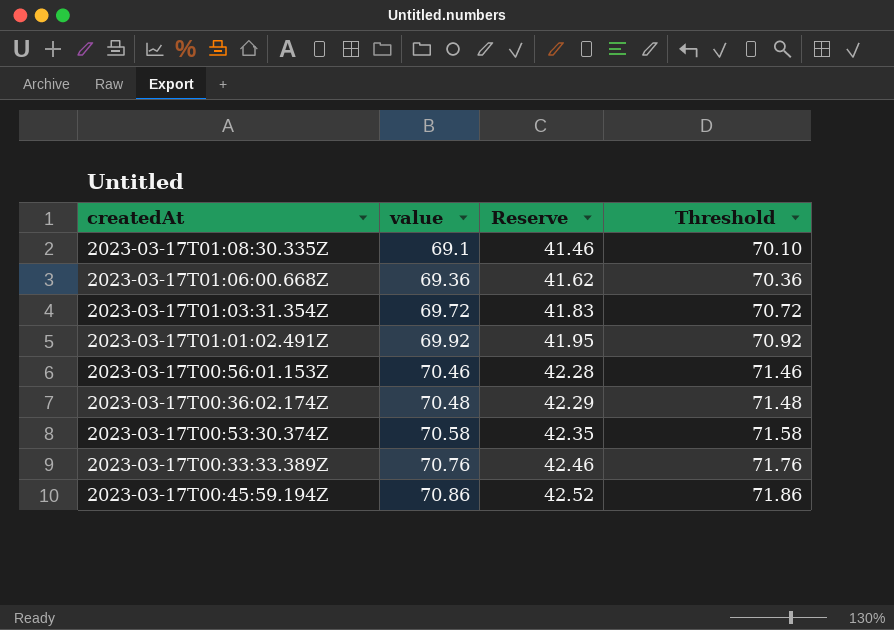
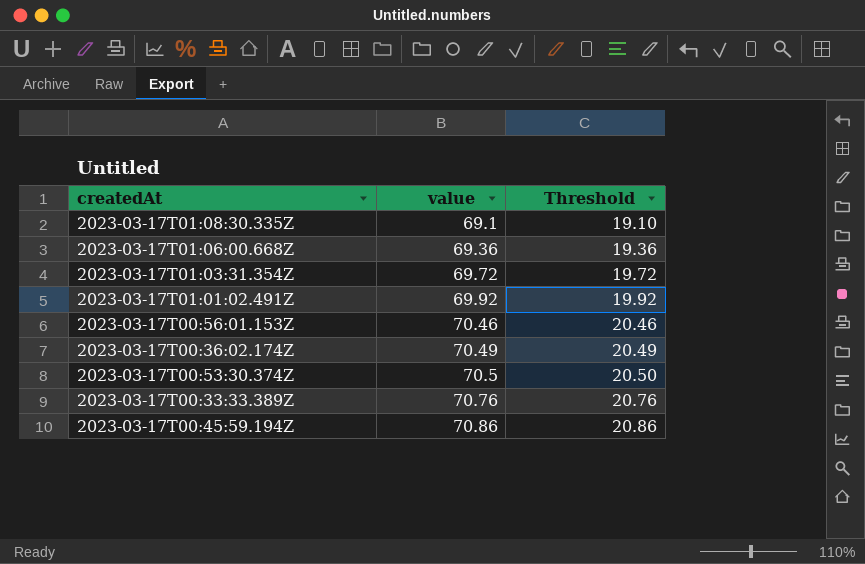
column Reserve | formula: [value] * 0.6 -> none
column Threshold | formula: [value] + 1 -> [value] - 50
2023-03-17T00:36:02.174Z | value: 70.48 -> 70.49
2023-03-17T00:53:30.374Z | value: 70.58 -> 70.5

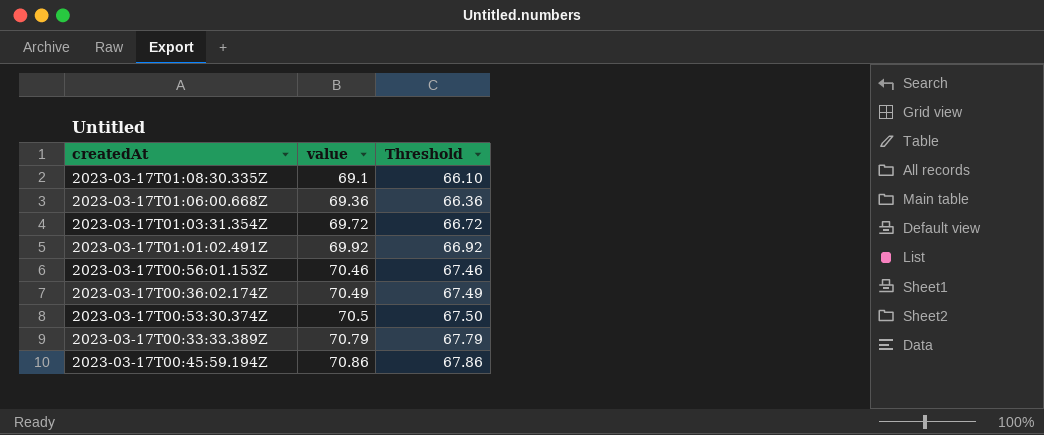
column Threshold | formula: [value] - 50 -> [value] - 3
2023-03-17T00:33:33.389Z | value: 70.76 -> 70.79

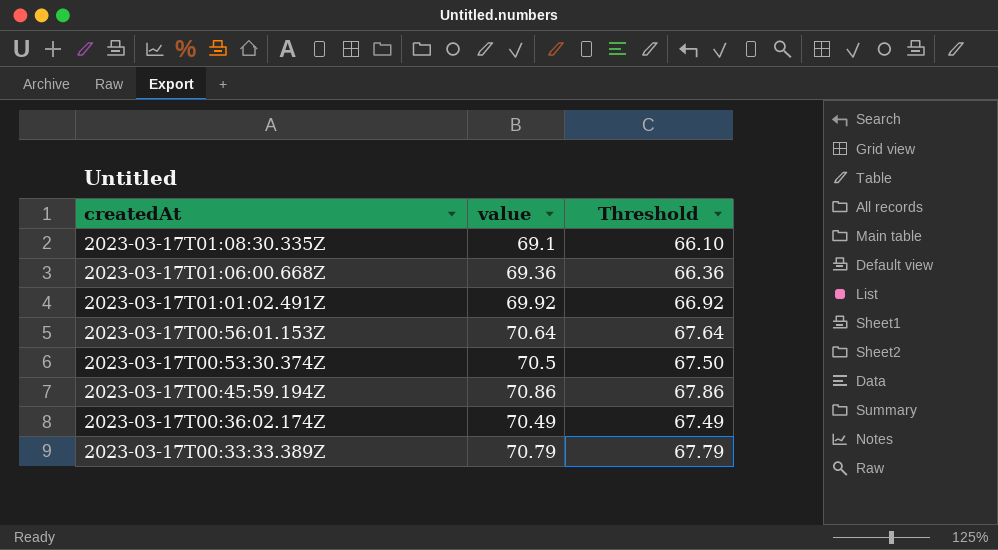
row order: value ascending -> createdAt descending
row 2023-03-17T01:03:31.354Z: 69.72 | 66.72 -> none
2023-03-17T00:56:01.153Z | value: 70.46 -> 70.64
2023-03-17T00:56:01.153Z | Threshold: 67.46 -> 67.64

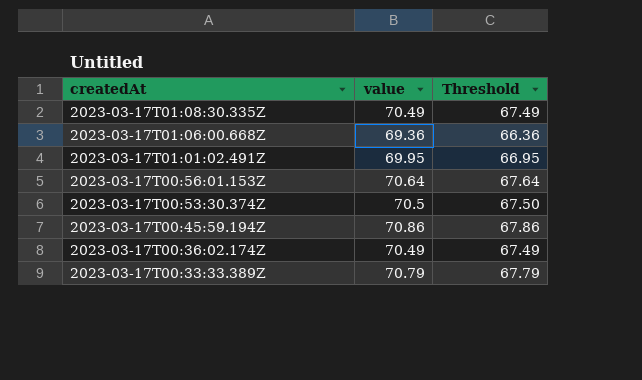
2023-03-17T01:08:30.335Z | value: 69.1 -> 70.49
2023-03-17T01:08:30.335Z | Threshold: 66.10 -> 67.49
2023-03-17T01:01:02.491Z | value: 69.92 -> 69.95
2023-03-17T01:01:02.491Z | Threshold: 66.92 -> 66.95

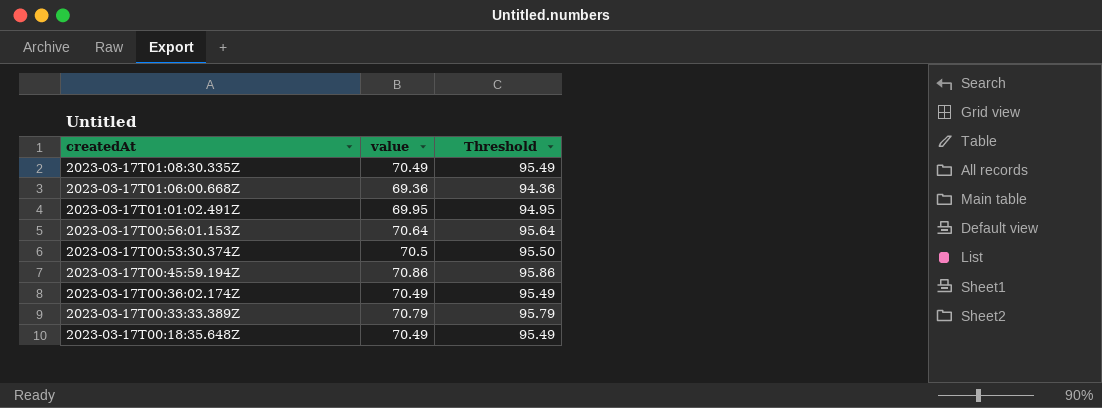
column Threshold | formula: [value] - 3 -> [value] + 25
row 2023-03-17T00:18:35.648Z: none -> 70.49 | 95.49

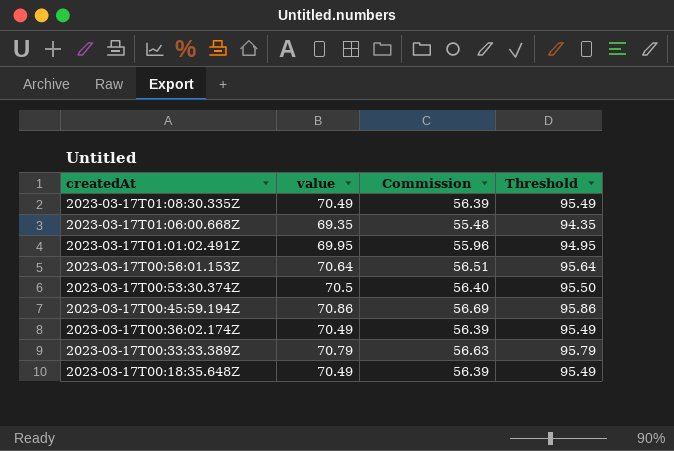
column Commission | formula: none -> [value] * 0.8
2023-03-17T01:06:00.668Z | value: 69.36 -> 69.35
2023-03-17T01:06:00.668Z | Threshold: 94.36 -> 94.35

